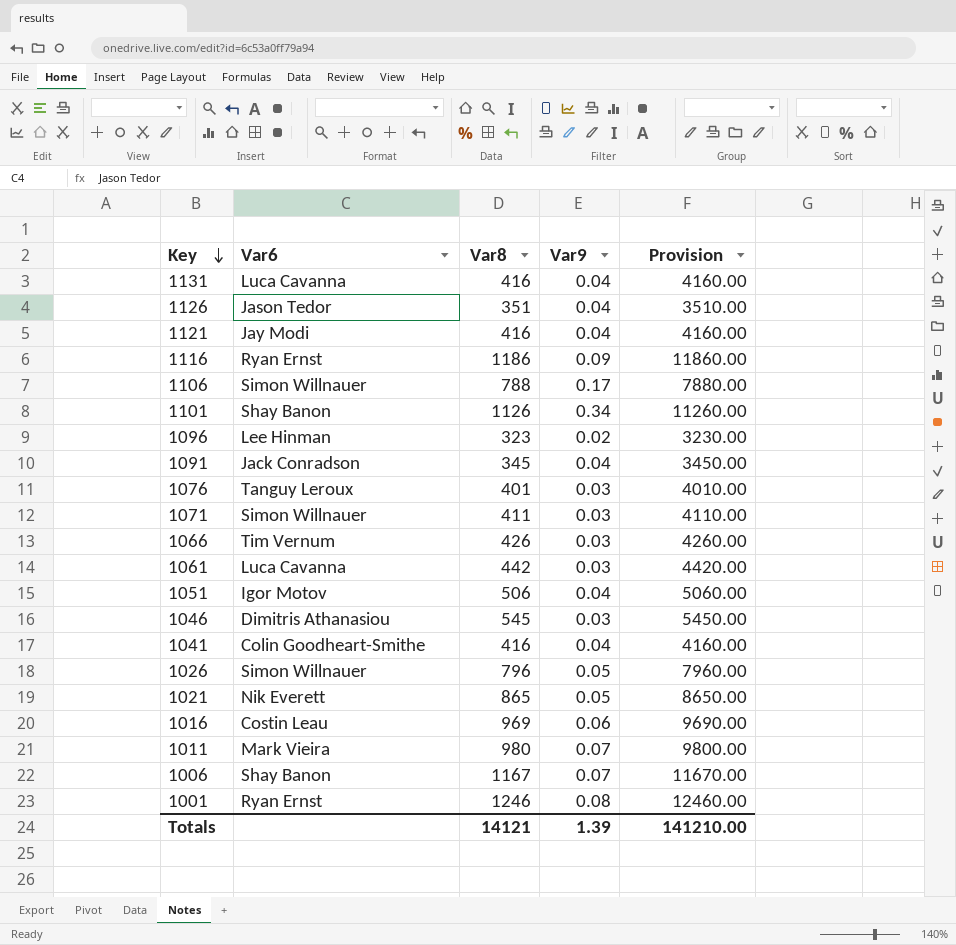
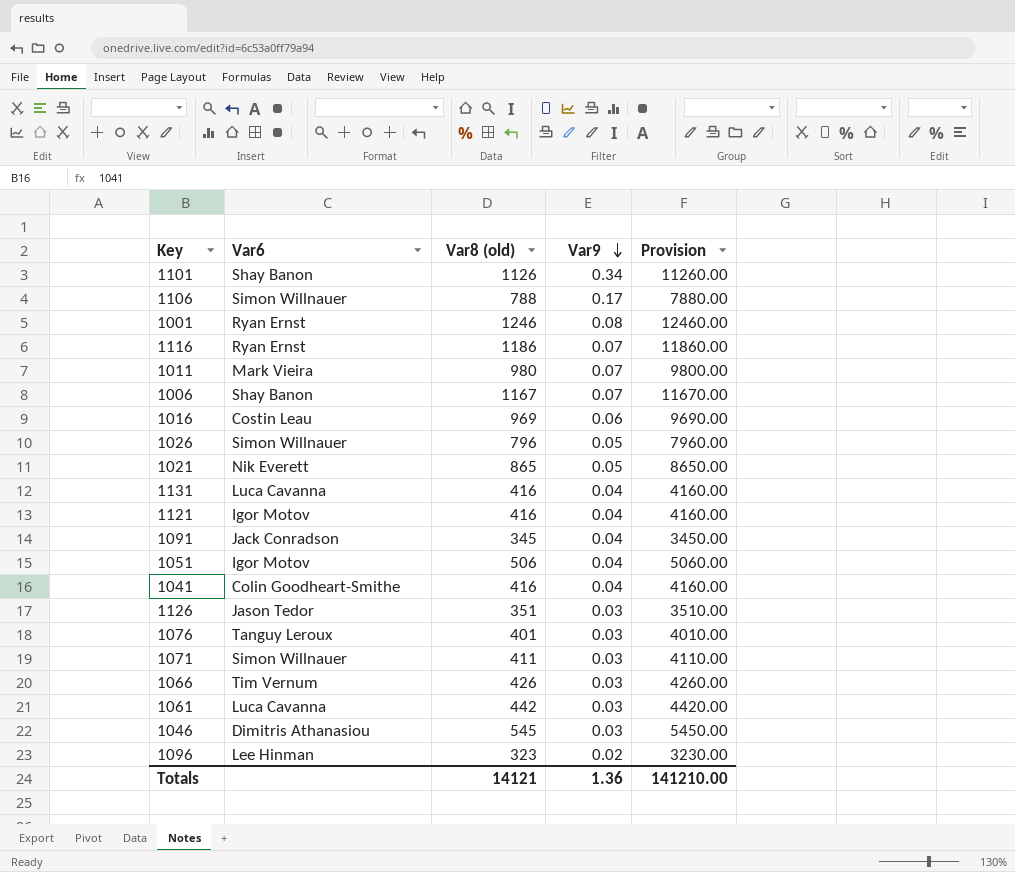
row order: Key descending -> Var9 descending
column name: Var8 -> Var8 (old)
1116 | Var9: 0.09 -> 0.07
1121 | Var6: Jay Modi -> Igor Motov
1126 | Var9: 0.04 -> 0.03
Totals | Var9: 1.39 -> 1.36

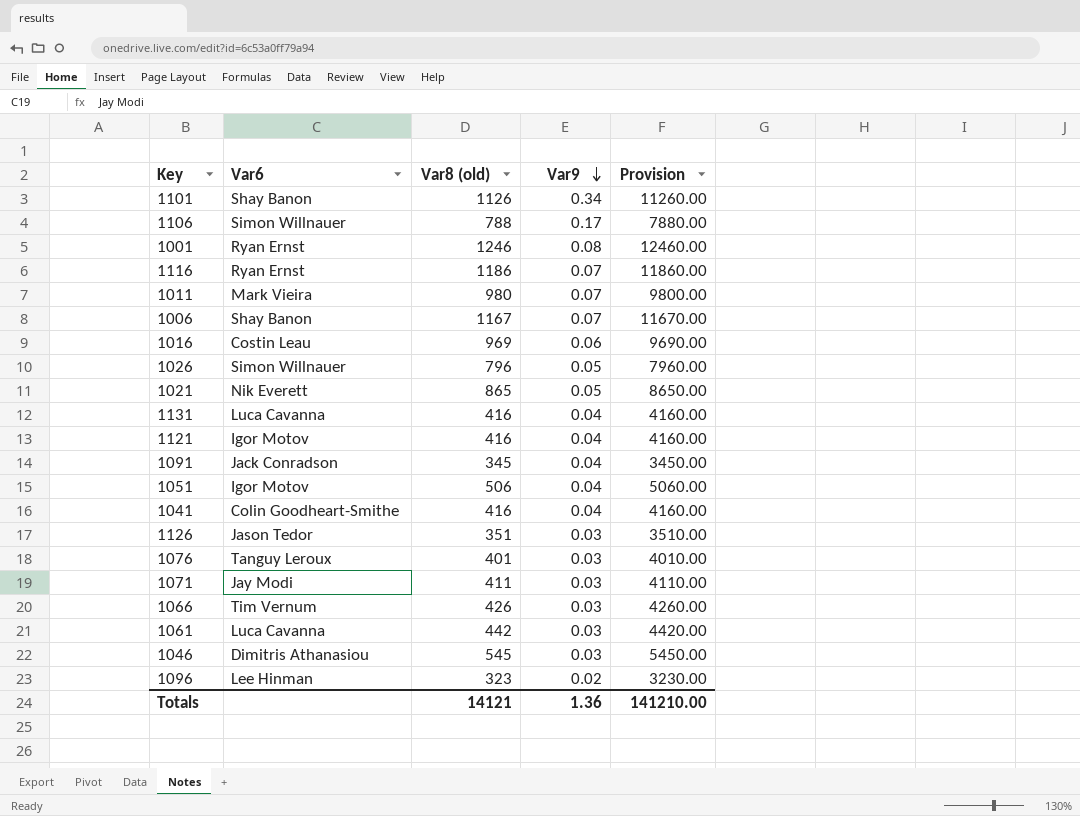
1071 | Var6: Simon Willnauer -> Jay Modi

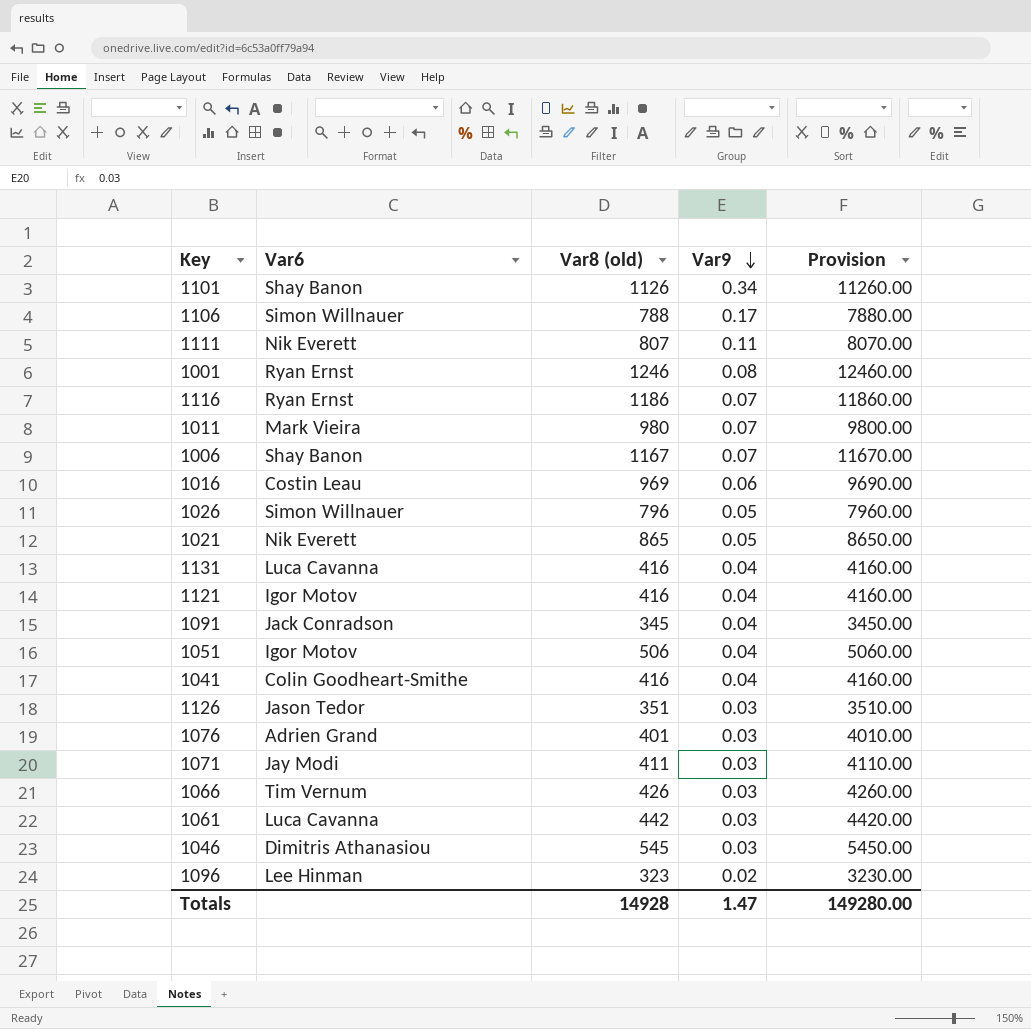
row 1111: none -> Nik Everett | 807 | 0.11 | 8070.00
1076 | Var6: Tanguy Leroux -> Adrien Grand
Totals | Var8 (old): 14121 -> 14928
Totals | Var9: 1.36 -> 1.47
Totals | Provision: 141210.00 -> 149280.00

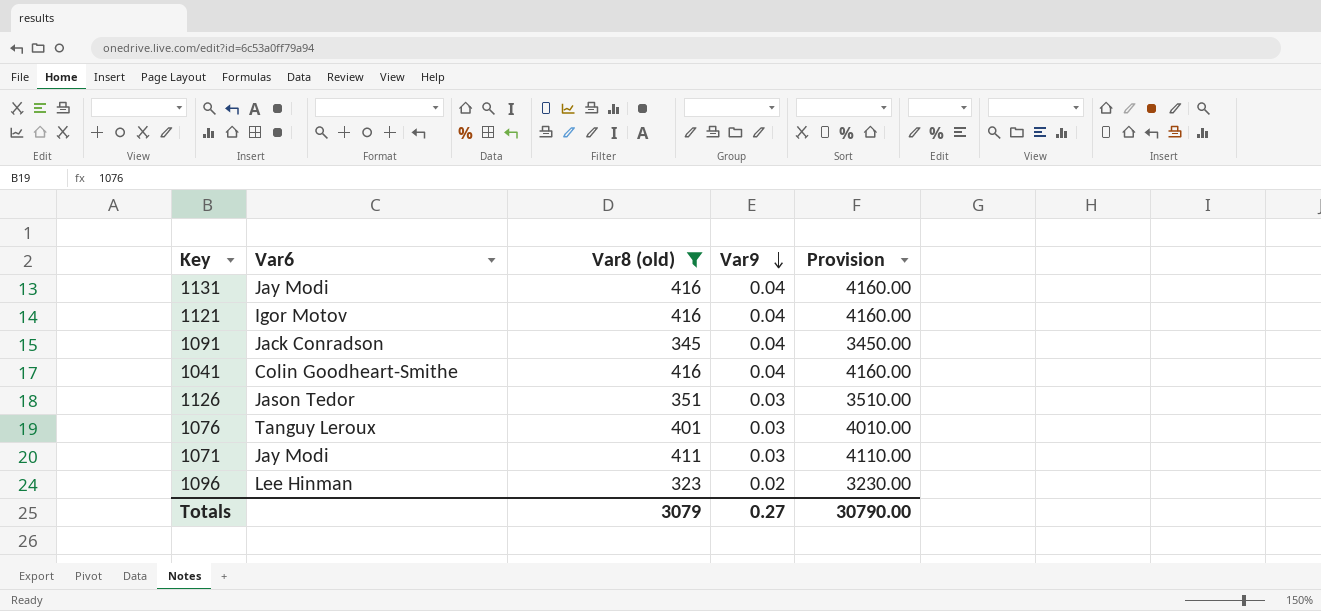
filter: none -> Var8 (old) <= 416
1131 | Var6: Luca Cavanna -> Jay Modi
1076 | Var6: Adrien Grand -> Tanguy Leroux
Totals | Var8 (old): 14928 -> 3079
Totals | Var9: 1.47 -> 0.27
Totals | Provision: 149280.00 -> 30790.00

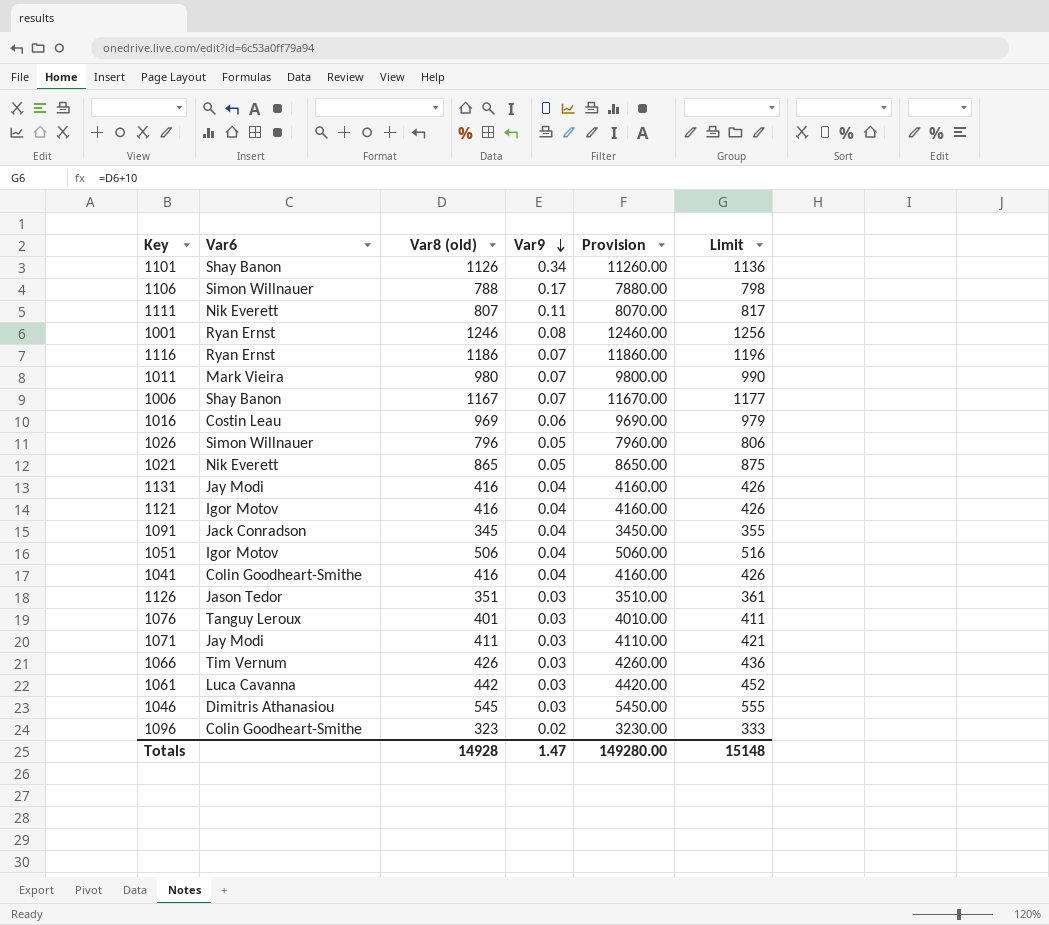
filter: Var8 (old) <= 416 -> none
column Limit | formula: none -> [Var8 (old)] + 10
1096 | Var6: Lee Hinman -> Colin Goodheart-Smithe
Totals | Var8 (old): 3079 -> 14928
Totals | Var9: 0.27 -> 1.47
Totals | Provision: 30790.00 -> 149280.00

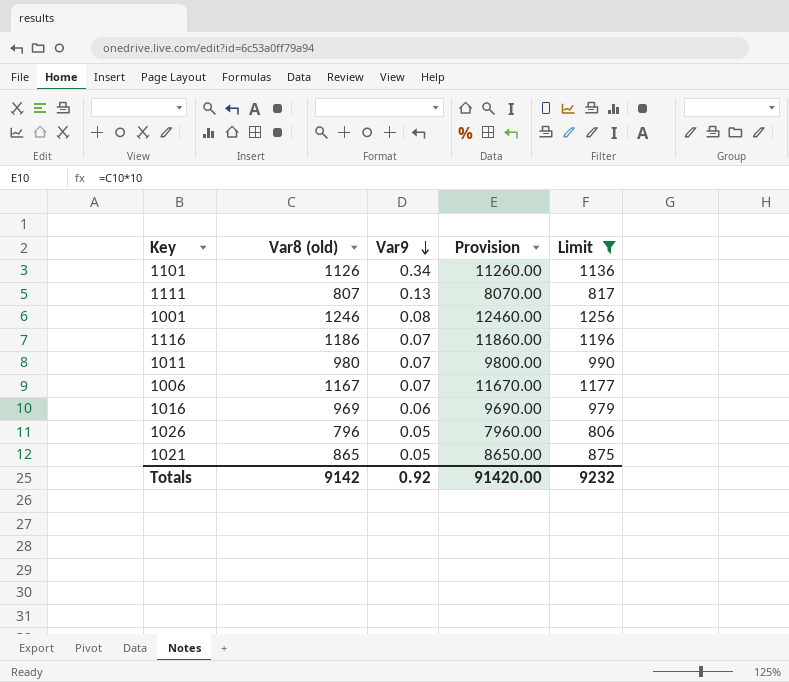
filter: none -> Limit >= 806
column Var6 | position: 2 -> none
1111 | Var9: 0.11 -> 0.13
Totals | Var8 (old): 14928 -> 9142
Totals | Var9: 1.47 -> 0.92
Totals | Provision: 149280.00 -> 91420.00
Totals | Limit: 15148 -> 9232

